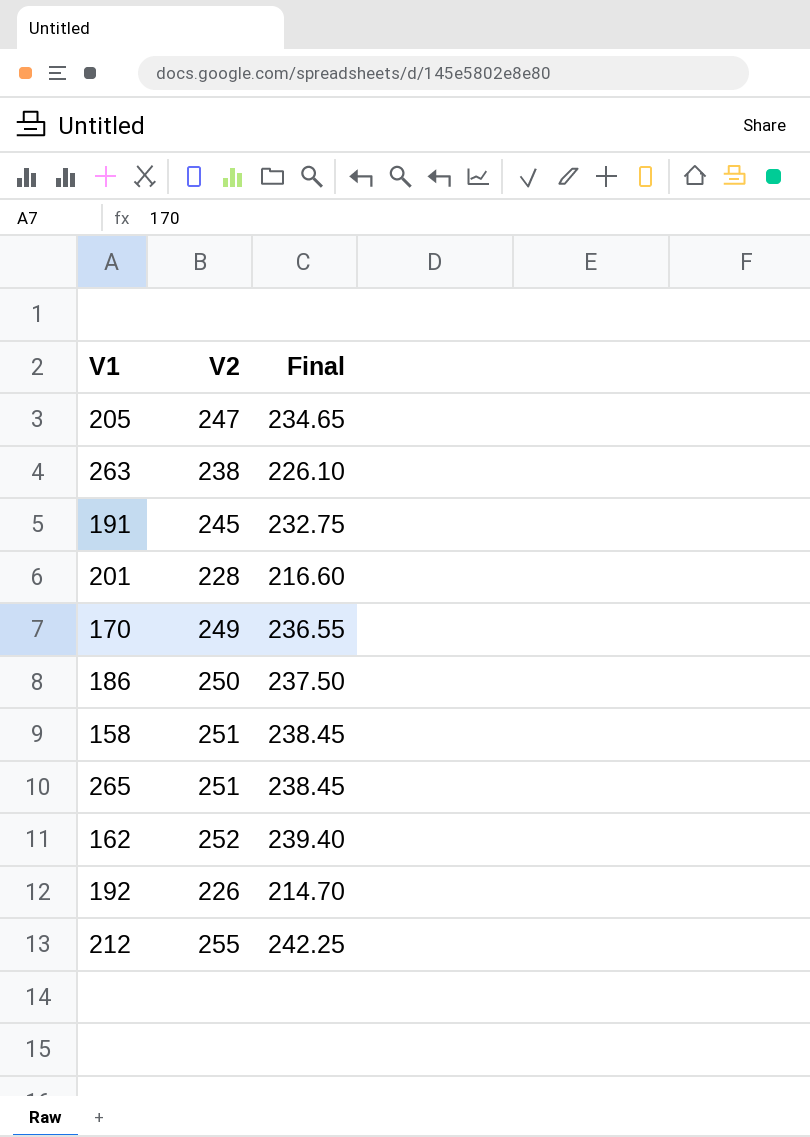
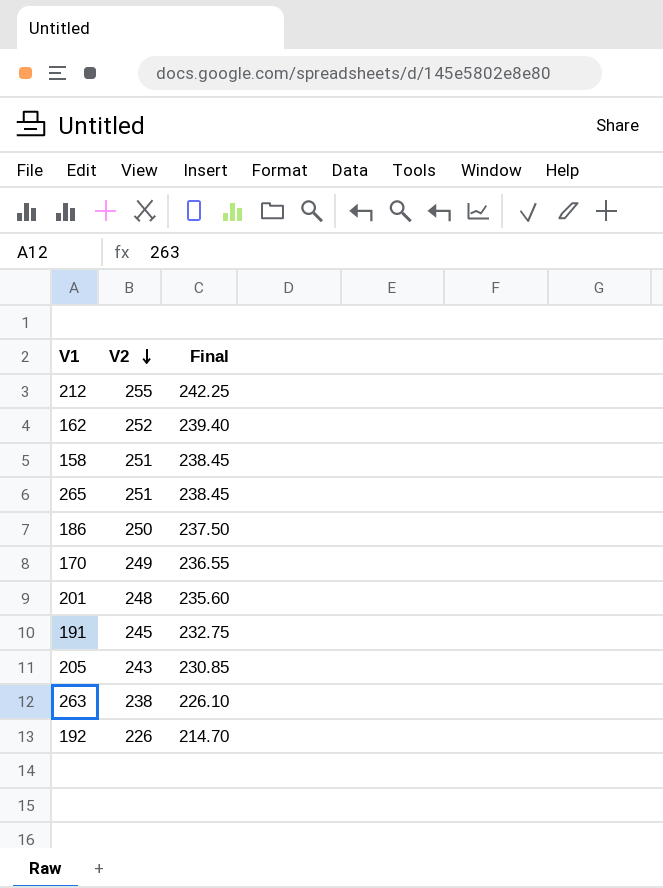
row order: none -> V2 descending
201 | V2: 228 -> 248
201 | Final: 216.60 -> 235.60
205 | V2: 247 -> 243
205 | Final: 234.65 -> 230.85

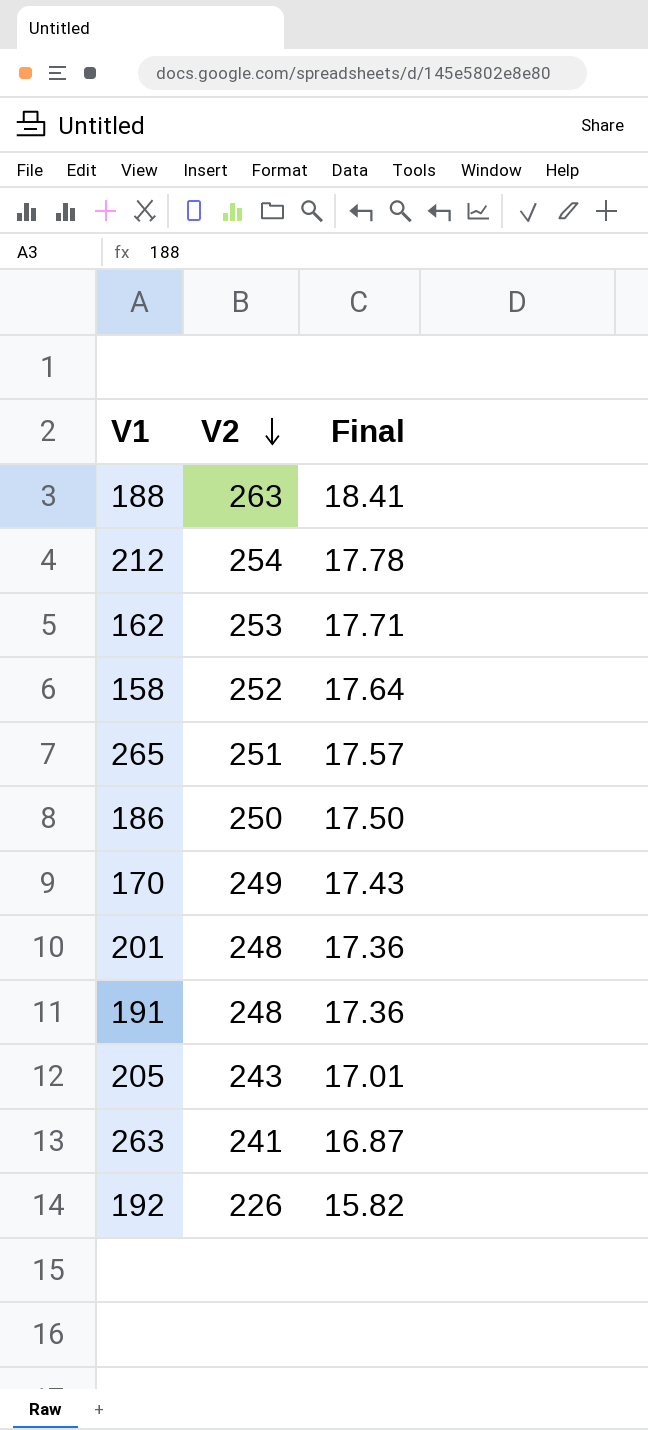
column Final | formula: [V2] * 0.95 -> [V2] * 0.07
row 188: none -> 263 | 18.41
212 | V2: 255 -> 254
162 | V2: 252 -> 253
158 | V2: 251 -> 252
191 | V2: 245 -> 248
263 | V2: 238 -> 241

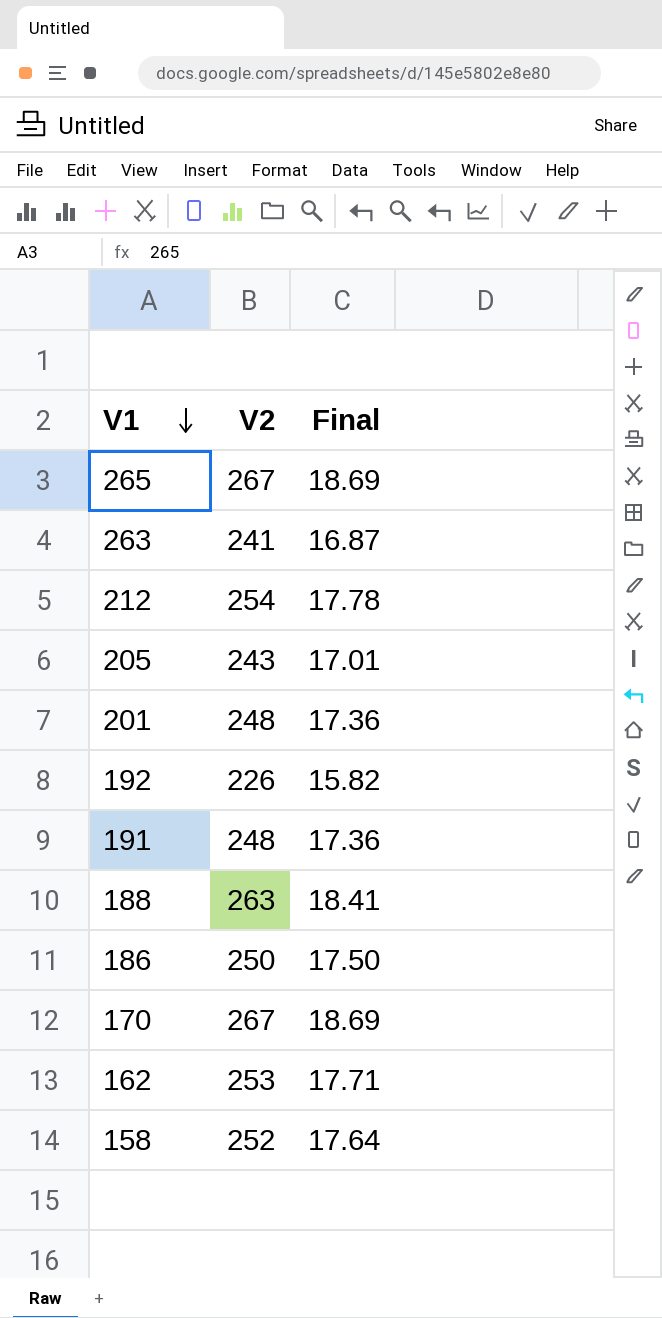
row order: V2 descending -> V1 descending
265 | V2: 251 -> 267
265 | Final: 17.57 -> 18.69
170 | V2: 249 -> 267
170 | Final: 17.43 -> 18.69

